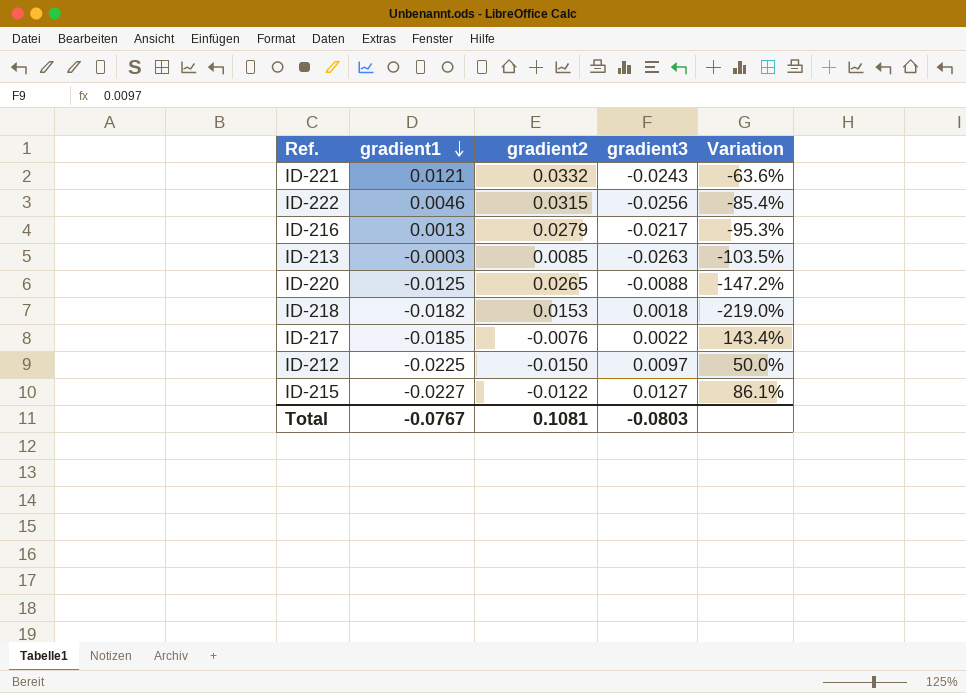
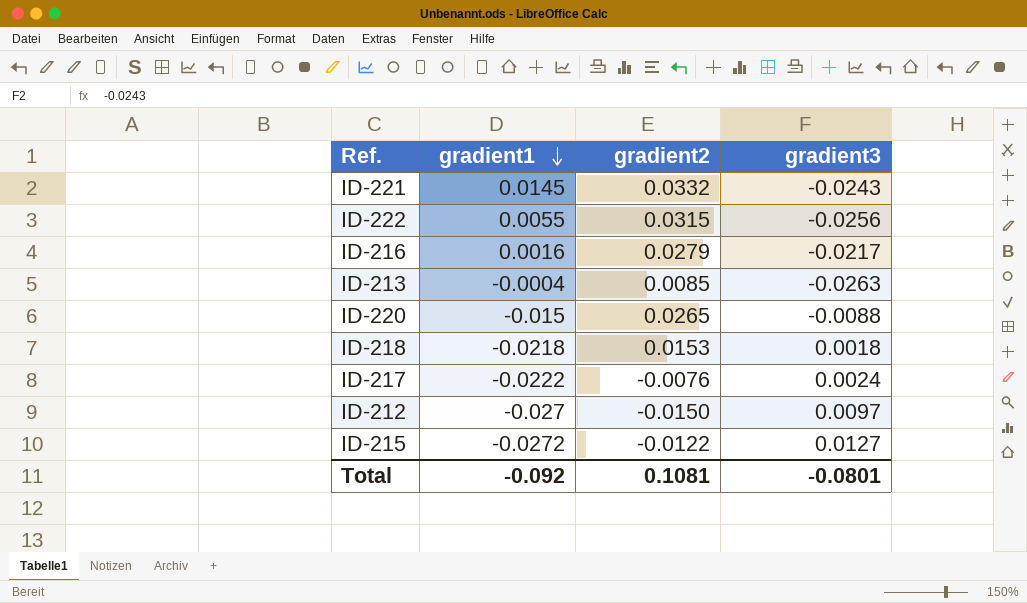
column Variation | formula: ([gradient1] - [gradient2]) / [gradient2] -> none
ID-221 | gradient1: 0.0121 -> 0.0145
ID-222 | gradient1: 0.0046 -> 0.0055
ID-216 | gradient1: 0.0013 -> 0.0016
ID-213 | gradient1: -0.0003 -> -0.0004
ID-220 | gradient1: -0.0125 -> -0.015
ID-218 | gradient1: -0.0182 -> -0.0218
ID-217 | gradient1: -0.0185 -> -0.0222
ID-217 | gradient3: 0.0022 -> 0.0024
ID-212 | gradient1: -0.0225 -> -0.027
ID-215 | gradient1: -0.0227 -> -0.0272
Total | gradient1: -0.0767 -> -0.092
Total | gradient3: -0.0803 -> -0.0801

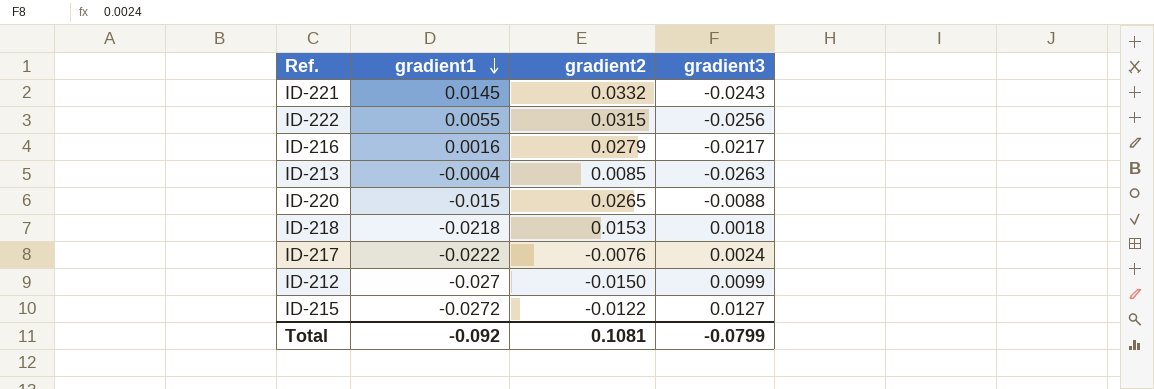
ID-212 | gradient3: 0.0097 -> 0.0099
Total | gradient3: -0.0801 -> -0.0799

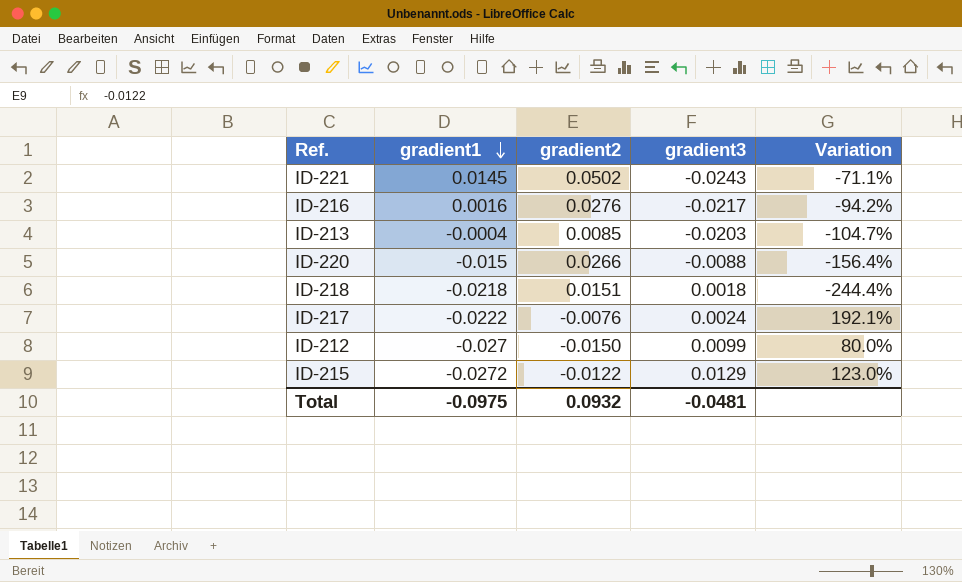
column Variation | formula: none -> ([gradient1] - [gradient2]) / [gradient2]
row ID-222: 0.0055 | 0.0315 | -0.0256 -> none
ID-221 | gradient2: 0.0332 -> 0.0502
ID-216 | gradient2: 0.0279 -> 0.0276
ID-213 | gradient3: -0.0263 -> -0.0203
ID-220 | gradient2: 0.0265 -> 0.0266
ID-218 | gradient2: 0.0153 -> 0.0151
ID-215 | gradient3: 0.0127 -> 0.0129
Total | gradient1: -0.092 -> -0.0975
Total | gradient2: 0.1081 -> 0.0932
Total | gradient3: -0.0799 -> -0.0481

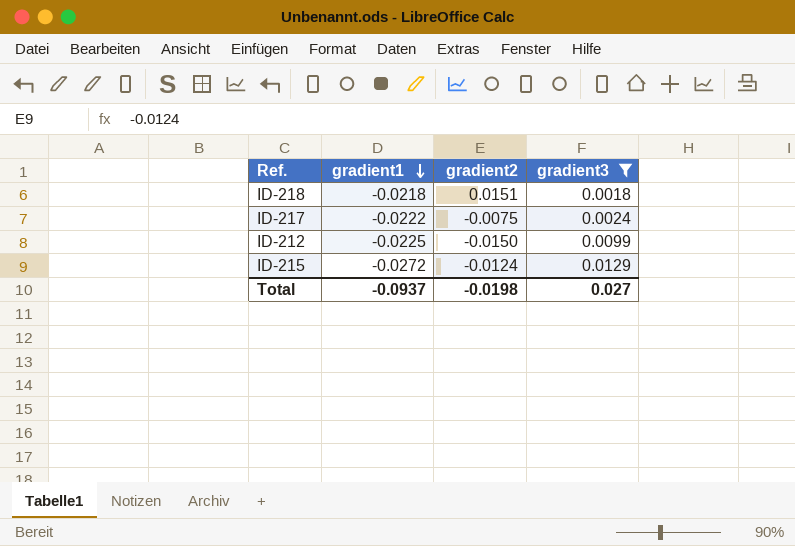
filter: none -> gradient3 >= 0.0018
column Variation | formula: ([gradient1] - [gradient2]) / [gradient2] -> none
ID-217 | gradient2: -0.0076 -> -0.0075
ID-212 | gradient1: -0.027 -> -0.0225
ID-215 | gradient2: -0.0122 -> -0.0124
Total | gradient1: -0.0975 -> -0.0937
Total | gradient2: 0.0932 -> -0.0198
Total | gradient3: -0.0481 -> 0.027

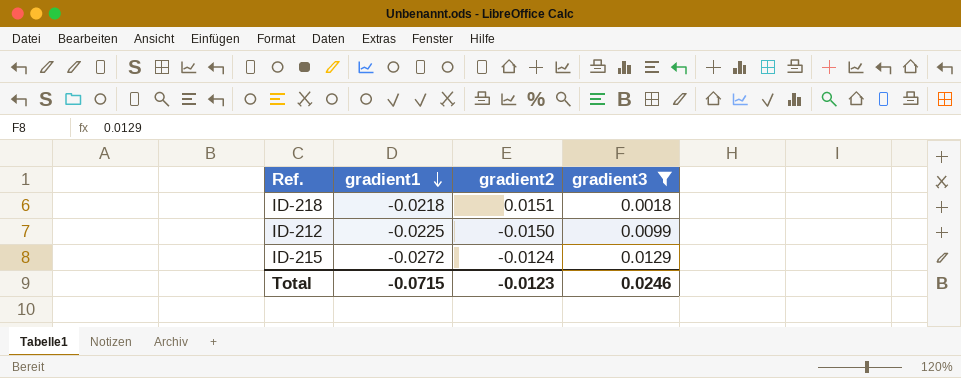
row ID-217: -0.0222 | -0.0075 | 0.0024 -> none
Total | gradient1: -0.0937 -> -0.0715
Total | gradient2: -0.0198 -> -0.0123
Total | gradient3: 0.027 -> 0.0246

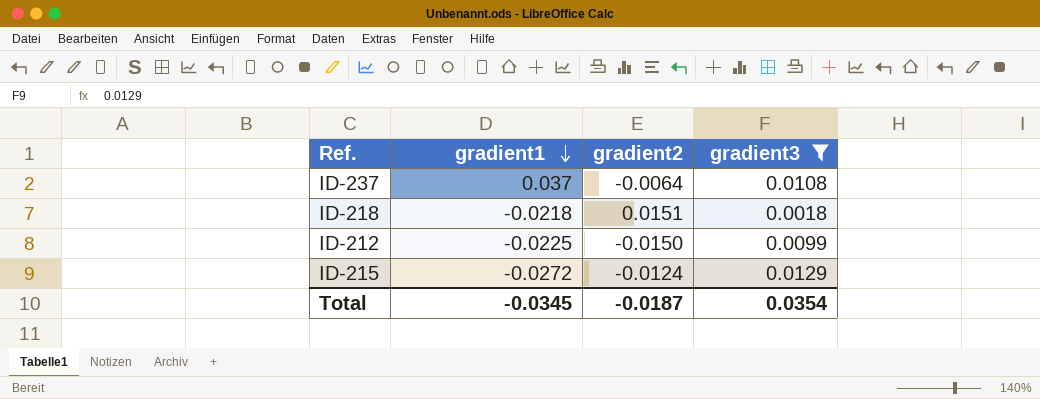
row ID-237: none -> 0.037 | -0.0064 | 0.0108
Total | gradient1: -0.0715 -> -0.0345
Total | gradient2: -0.0123 -> -0.0187
Total | gradient3: 0.0246 -> 0.0354

